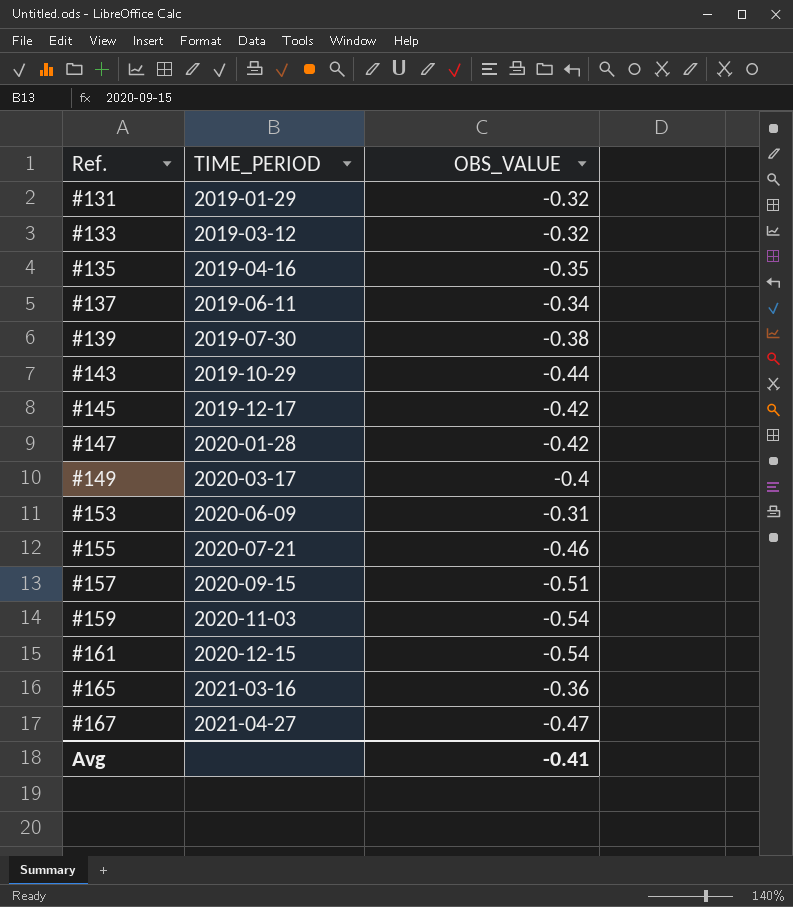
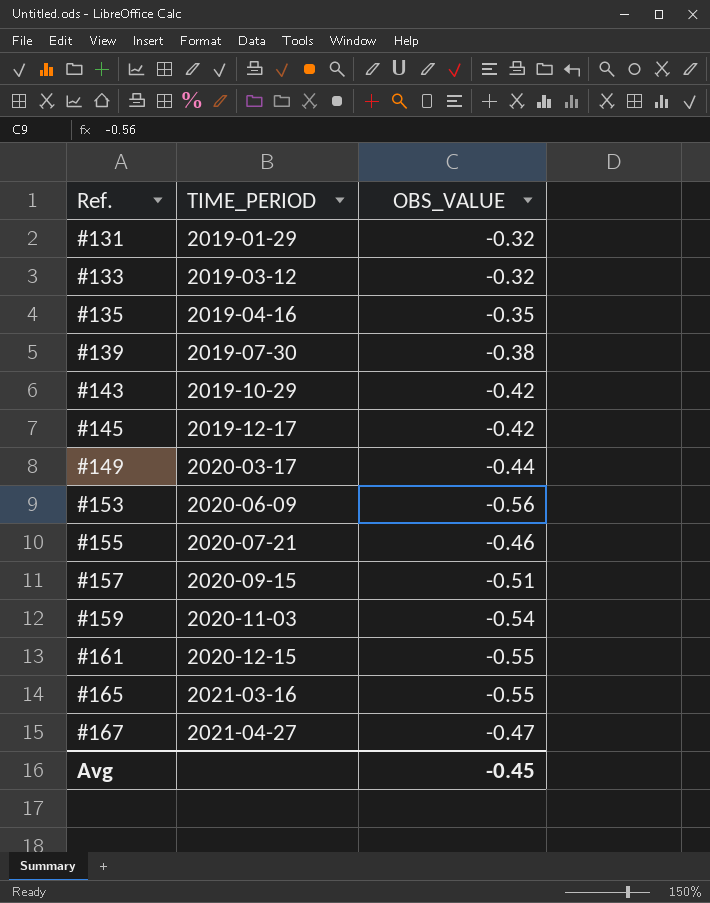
row #137: 2019-06-11 | -0.34 -> none
row #147: 2020-01-28 | -0.42 -> none
#143 | OBS_VALUE: -0.44 -> -0.42
#149 | OBS_VALUE: -0.4 -> -0.44
#153 | OBS_VALUE: -0.31 -> -0.56
#161 | OBS_VALUE: -0.54 -> -0.55
#165 | OBS_VALUE: -0.36 -> -0.55
Avg | OBS_VALUE: -0.41 -> -0.45

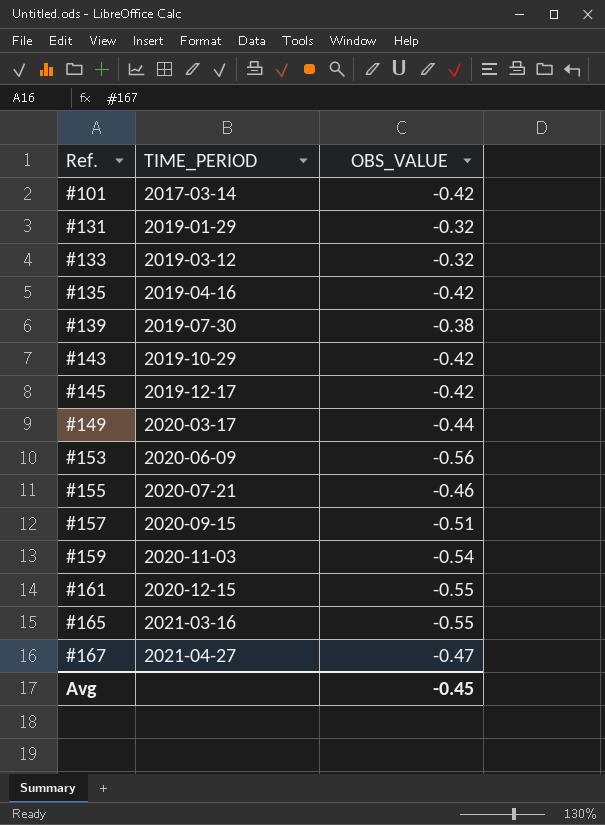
row #101: none -> 2017-03-14 | -0.42
#135 | OBS_VALUE: -0.35 -> -0.42

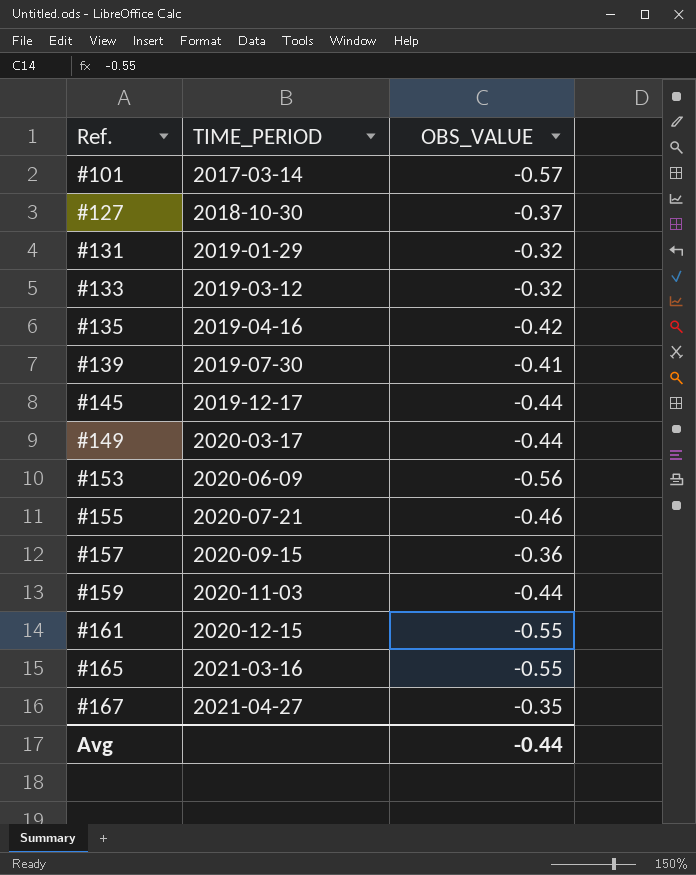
row #143: 2019-10-29 | -0.42 -> none
#101 | OBS_VALUE: -0.42 -> -0.57
row #127: none -> 2018-10-30 | -0.37
#139 | OBS_VALUE: -0.38 -> -0.41
#145 | OBS_VALUE: -0.42 -> -0.44
#157 | OBS_VALUE: -0.51 -> -0.36
#159 | OBS_VALUE: -0.54 -> -0.44
#167 | OBS_VALUE: -0.47 -> -0.35
Avg | OBS_VALUE: -0.45 -> -0.44

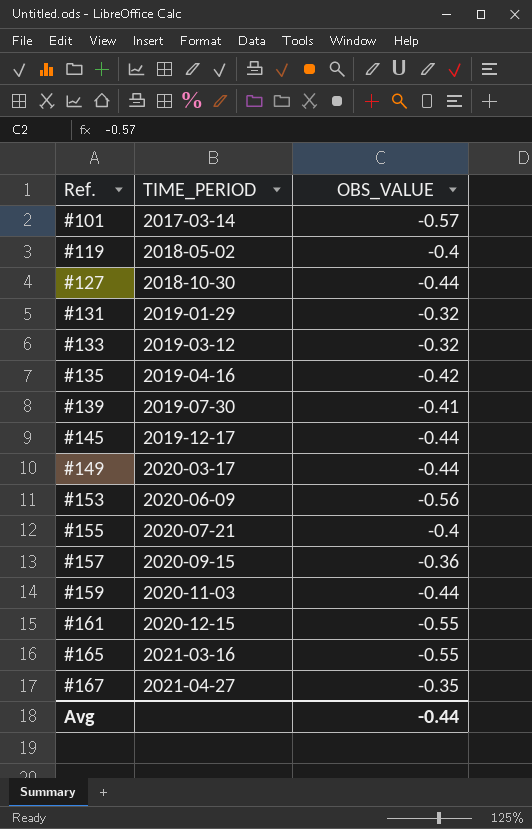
row #119: none -> 2018-05-02 | -0.4
#127 | OBS_VALUE: -0.37 -> -0.44
#155 | OBS_VALUE: -0.46 -> -0.4

